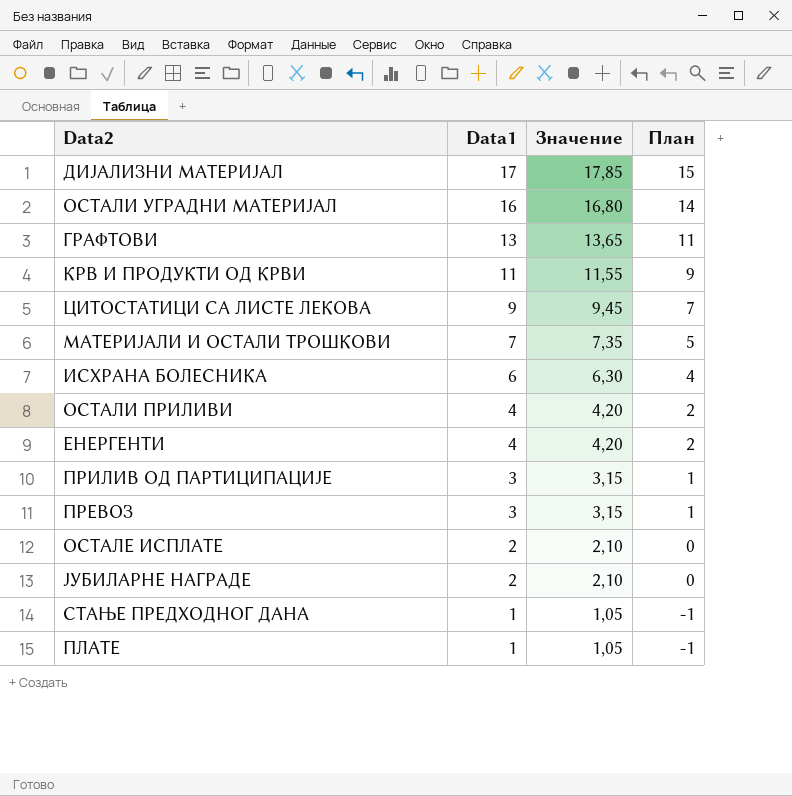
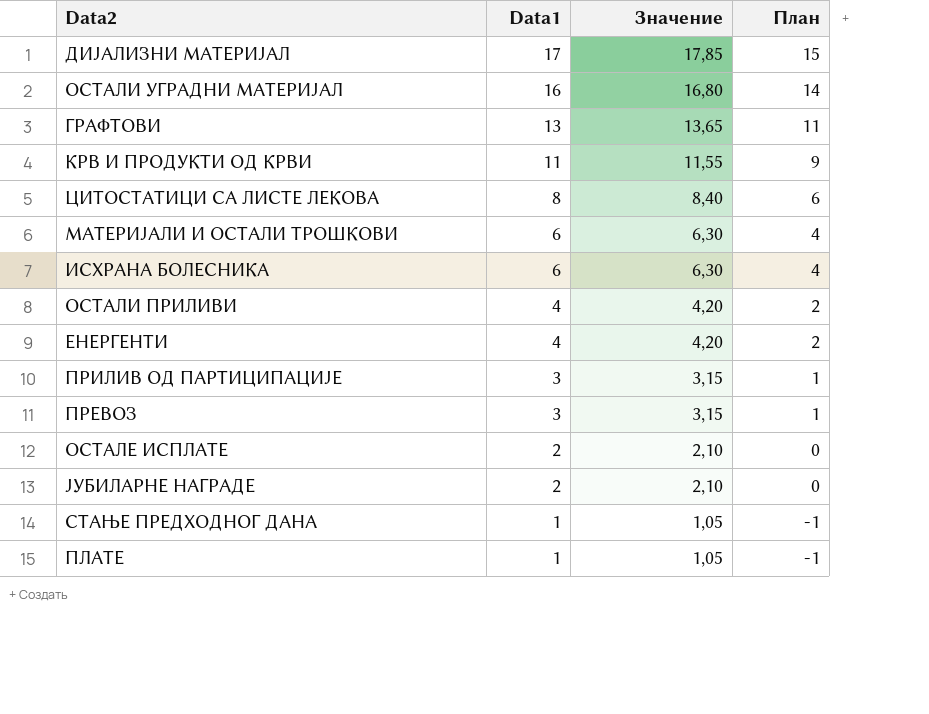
ЦИТОСТАТИЦИ СА ЛИСТЕ ЛЕКОВА | Data1: 9 -> 8
ЦИТОСТАТИЦИ СА ЛИСТЕ ЛЕКОВА | Значение: 9,45 -> 8,40
ЦИТОСТАТИЦИ СА ЛИСТЕ ЛЕКОВА | План: 7 -> 6
МАТЕРИЈАЛИ И ОСТАЛИ ТРОШКОВИ | Data1: 7 -> 6
МАТЕРИЈАЛИ И ОСТАЛИ ТРОШКОВИ | Значение: 7,35 -> 6,30
МАТЕРИЈАЛИ И ОСТАЛИ ТРОШКОВИ | План: 5 -> 4

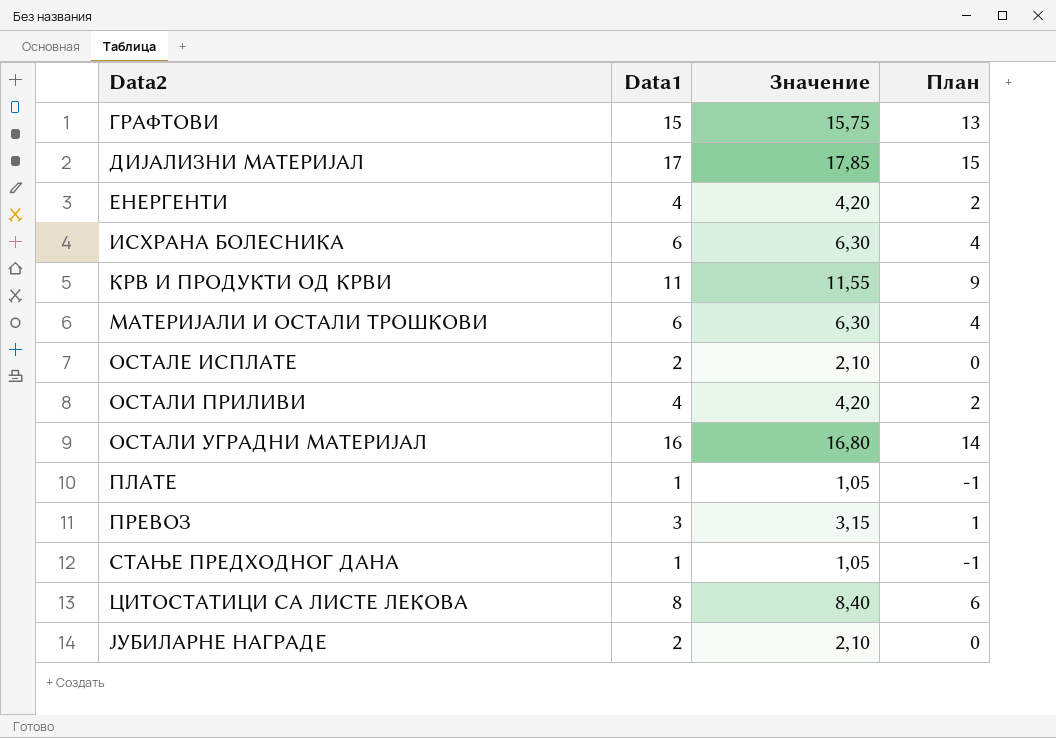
row order: Data1 descending -> Data2 ascending
row ПРИЛИВ ОД ПАРТИЦИПАЦИЈЕ: 3 | 3,15 | 1 -> none
ГРАФТОВИ | Data1: 13 -> 15
ГРАФТОВИ | Значение: 13,65 -> 15,75
ГРАФТОВИ | План: 11 -> 13

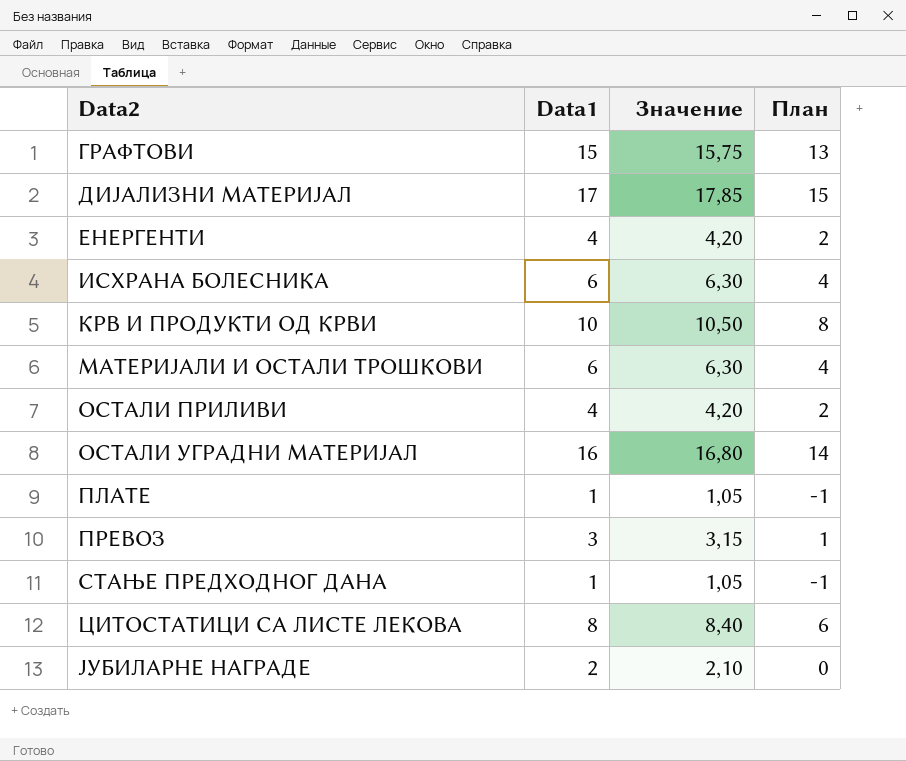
row ОСТАЛЕ ИСПЛАТЕ: 2 | 2,10 | 0 -> none
КРВ И ПРОДУКТИ ОД КРВИ | Data1: 11 -> 10
КРВ И ПРОДУКТИ ОД КРВИ | Значение: 11,55 -> 10,50
КРВ И ПРОДУКТИ ОД КРВИ | План: 9 -> 8

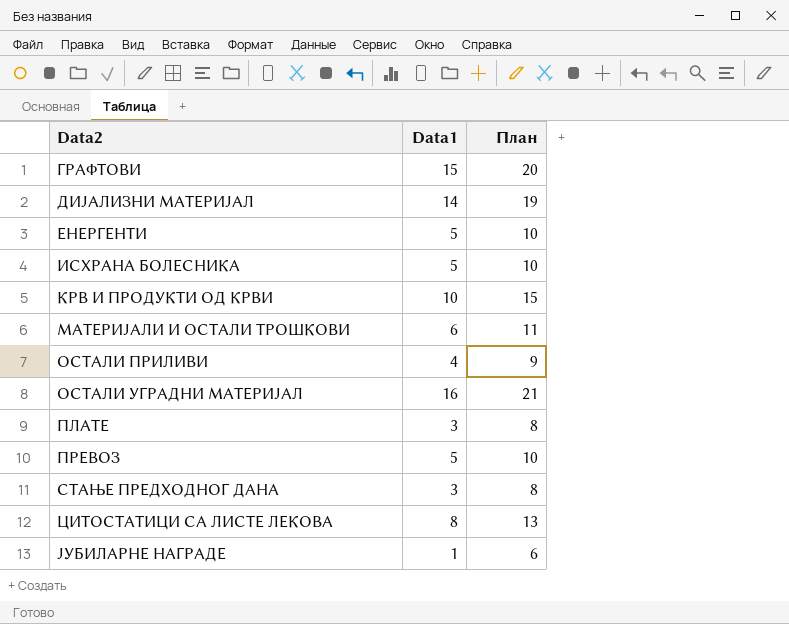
column Значение | formula: [Data1] * 1,05 -> none
column План | formula: [Data1] - 2 -> [Data1] + 5
ДИЈАЛИЗНИ МАТЕРИЈАЛ | Data1: 17 -> 14
ЕНЕРГЕНТИ | Data1: 4 -> 5
ИСХРАНА БОЛЕСНИКА | Data1: 6 -> 5
ПЛАТЕ | Data1: 1 -> 3
ПРЕВОЗ | Data1: 3 -> 5
СТАЊЕ ПРЕДХОДНОГ ДАНА | Data1: 1 -> 3
ЈУБИЛАРНЕ НАГРАДЕ | Data1: 2 -> 1

